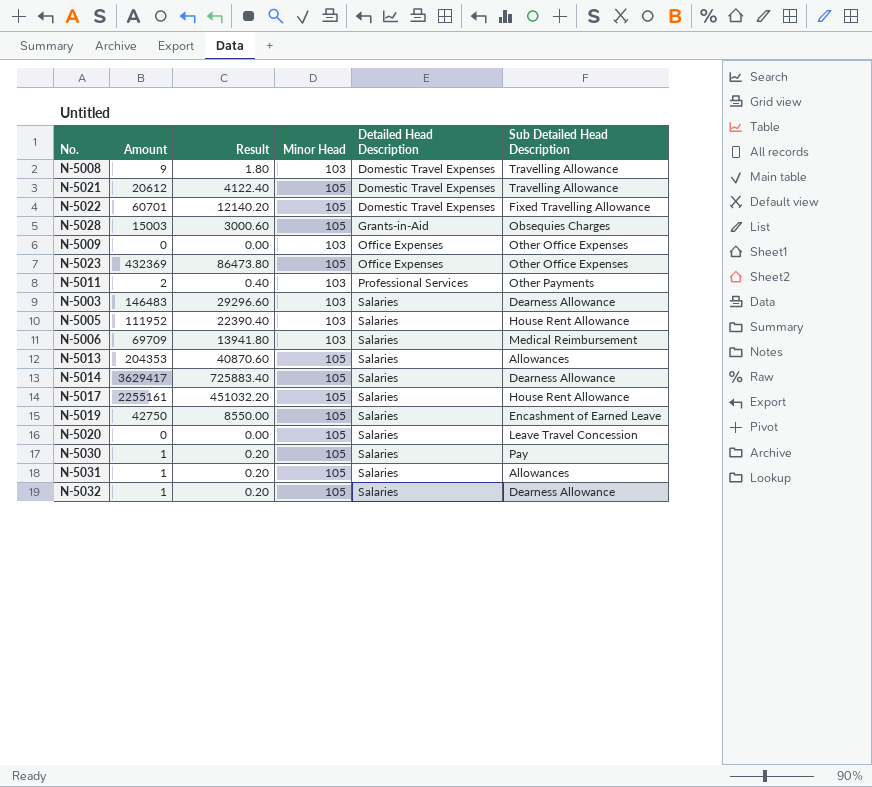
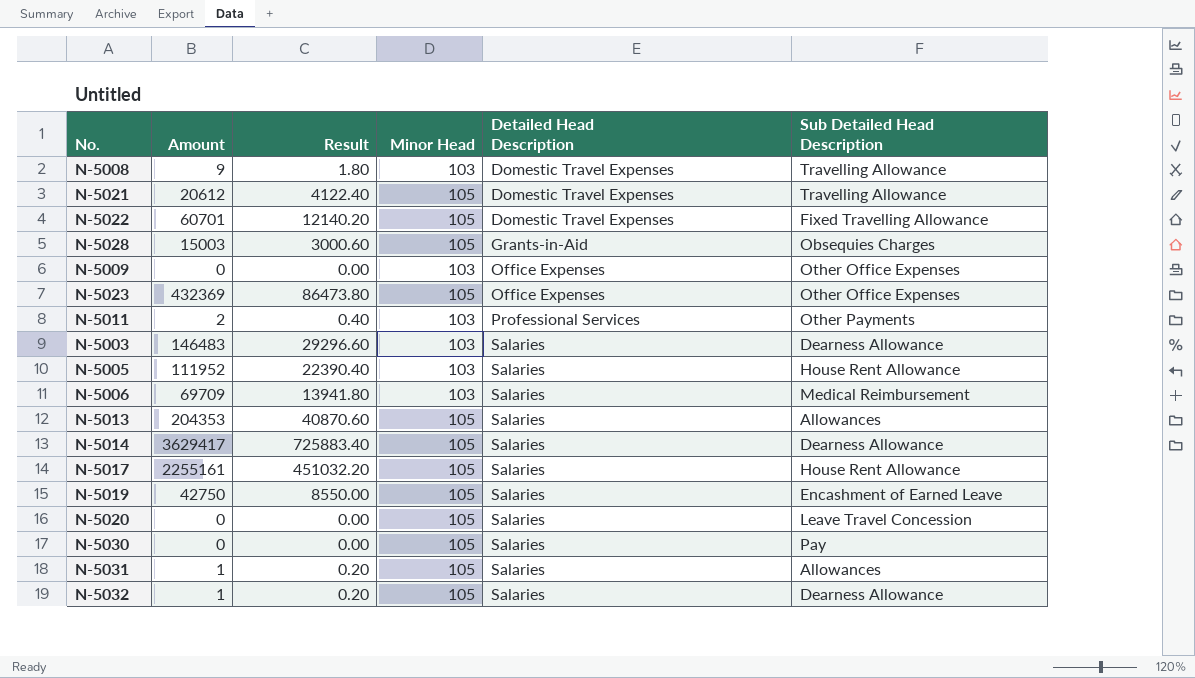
N-5030 | Amount: 1 -> 0
N-5030 | Result: 0.20 -> 0.00

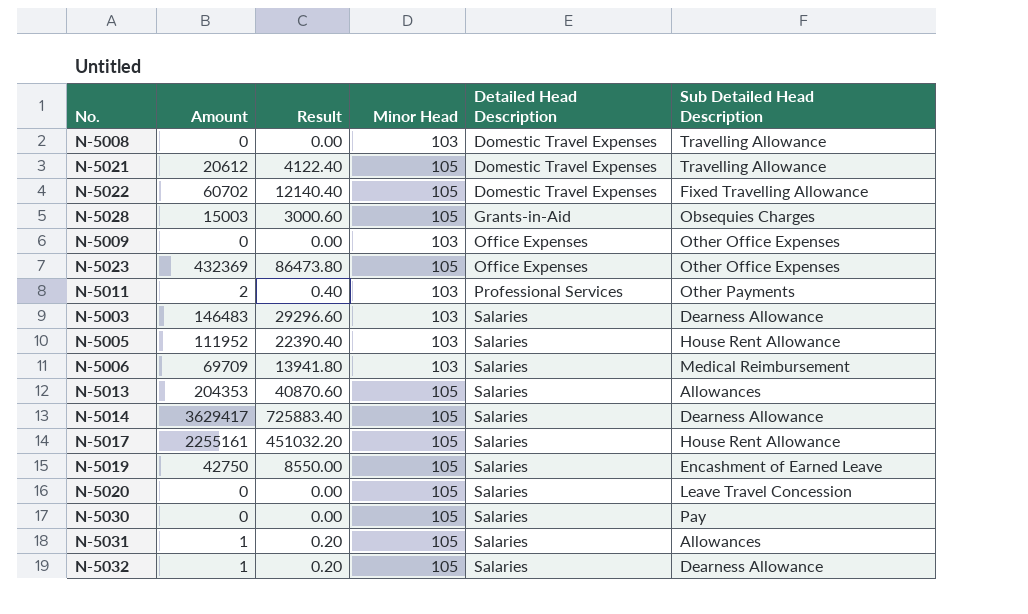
N-5008 | Amount: 9 -> 0
N-5008 | Result: 1.80 -> 0.00
N-5022 | Amount: 60701 -> 60702
N-5022 | Result: 12140.20 -> 12140.40

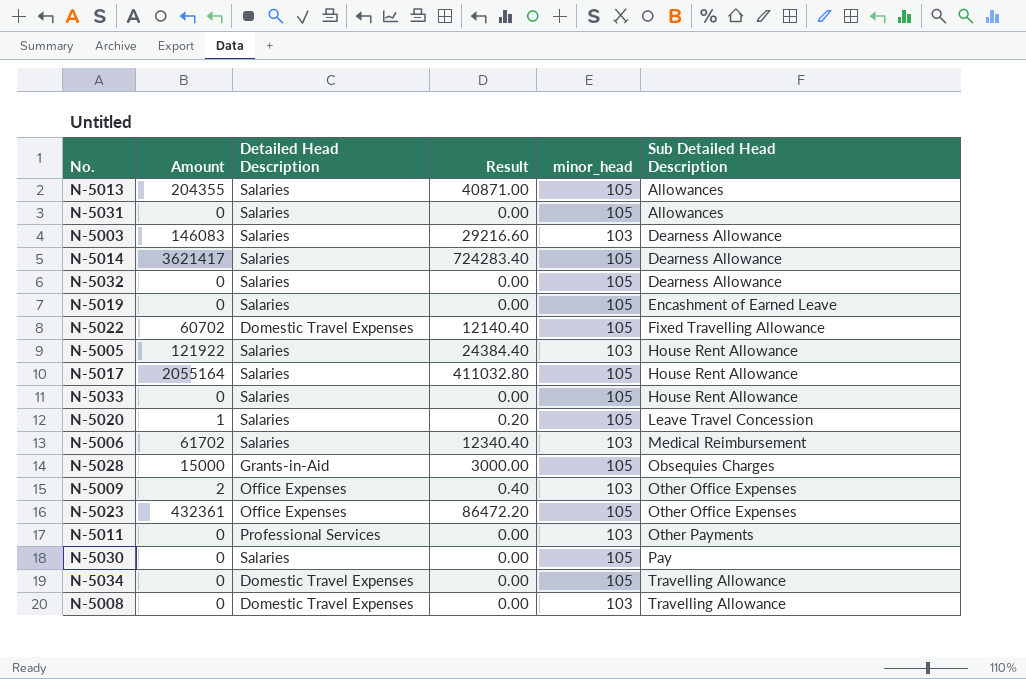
row order: Detailed Head Description ascending -> Sub Detailed Head Description ascending
column Detailed Head Description | position: 5 -> 3
column name: Minor Head -> minor_head
row N-5021: 20612 | 4122.40 | 105 | Domestic Travel Expenses | Travelling Allowance -> none
N-5013 | Amount: 204353 -> 204355
N-5013 | Result: 40870.60 -> 40871.00
N-5031 | Amount: 1 -> 0
N-5031 | Result: 0.20 -> 0.00
N-5003 | Amount: 146483 -> 146083
N-5003 | Result: 29296.60 -> 29216.60
N-5014 | Amount: 3629417 -> 3621417
N-5014 | Result: 725883.40 -> 724283.40
N-5032 | Amount: 1 -> 0
N-5032 | Result: 0.20 -> 0.00
N-5019 | Amount: 42750 -> 0
N-5019 | Result: 8550.00 -> 0.00
N-5005 | Amount: 111952 -> 121922
N-5005 | Result: 22390.40 -> 24384.40
N-5017 | Amount: 2255161 -> 2055164
N-5017 | Result: 451032.20 -> 411032.80
row N-5033: none -> 0 | Salaries | 0.00 | 105 | House Rent Allowance
N-5020 | Amount: 0 -> 1
N-5020 | Result: 0.00 -> 0.20
N-5006 | Amount: 69709 -> 61702
N-5006 | Result: 13941.80 -> 12340.40
N-5028 | Amount: 15003 -> 15000
N-5028 | Result: 3000.60 -> 3000.00
N-5009 | Amount: 0 -> 2
N-5009 | Result: 0.00 -> 0.40
N-5023 | Amount: 432369 -> 432361
N-5023 | Result: 86473.80 -> 86472.20
N-5011 | Amount: 2 -> 0
N-5011 | Result: 0.40 -> 0.00
row N-5034: none -> 0 | Domestic Travel Expenses | 0.00 | 105 | Travelling Allowance

